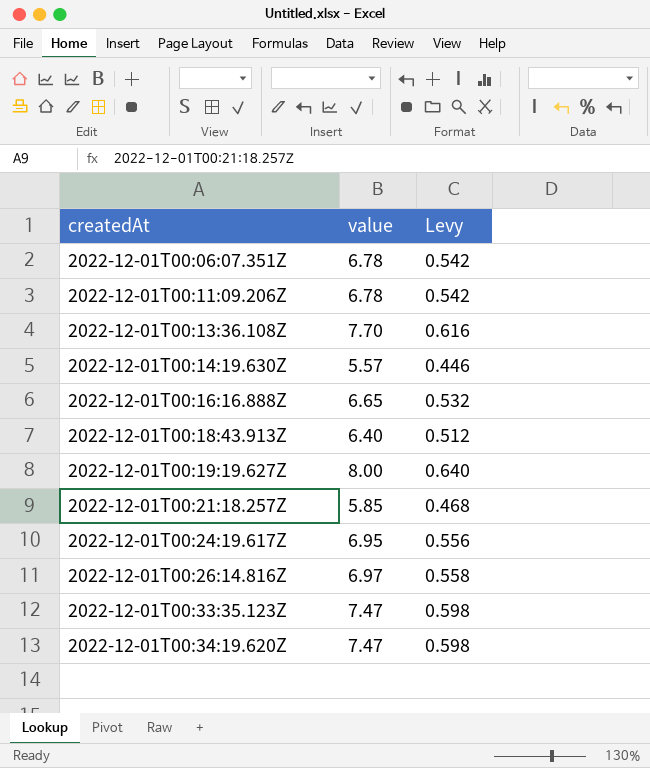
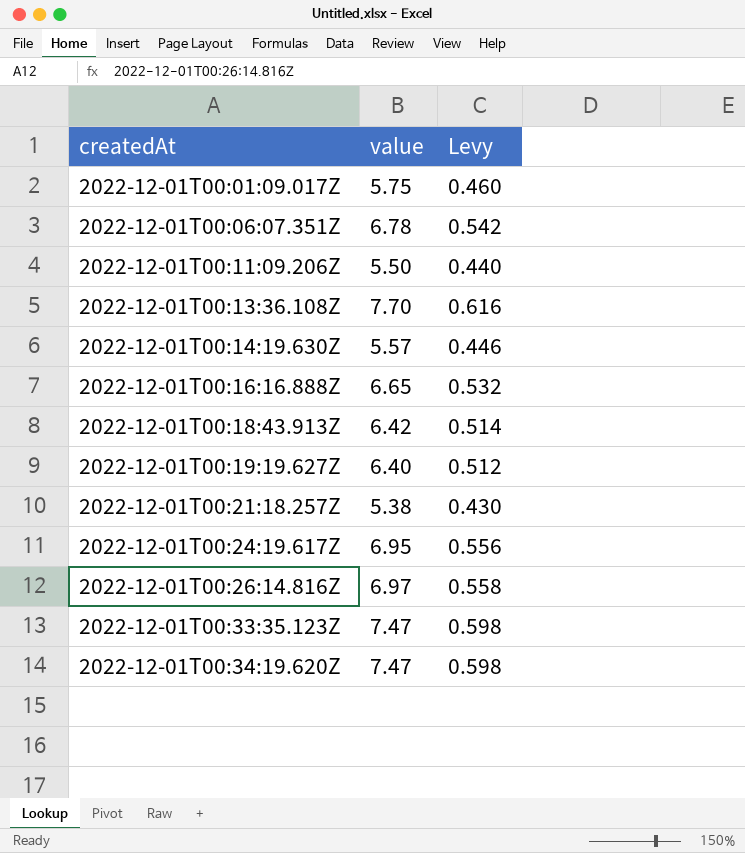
row 2022-12-01T00:01:09.017Z: none -> 5.75 | 0.460
2022-12-01T00:11:09.206Z | value: 6.78 -> 5.50
2022-12-01T00:11:09.206Z | Levy: 0.542 -> 0.440
2022-12-01T00:18:43.913Z | value: 6.40 -> 6.42
2022-12-01T00:18:43.913Z | Levy: 0.512 -> 0.514
2022-12-01T00:19:19.627Z | value: 8.00 -> 6.40
2022-12-01T00:19:19.627Z | Levy: 0.640 -> 0.512
2022-12-01T00:21:18.257Z | value: 5.85 -> 5.38
2022-12-01T00:21:18.257Z | Levy: 0.468 -> 0.430

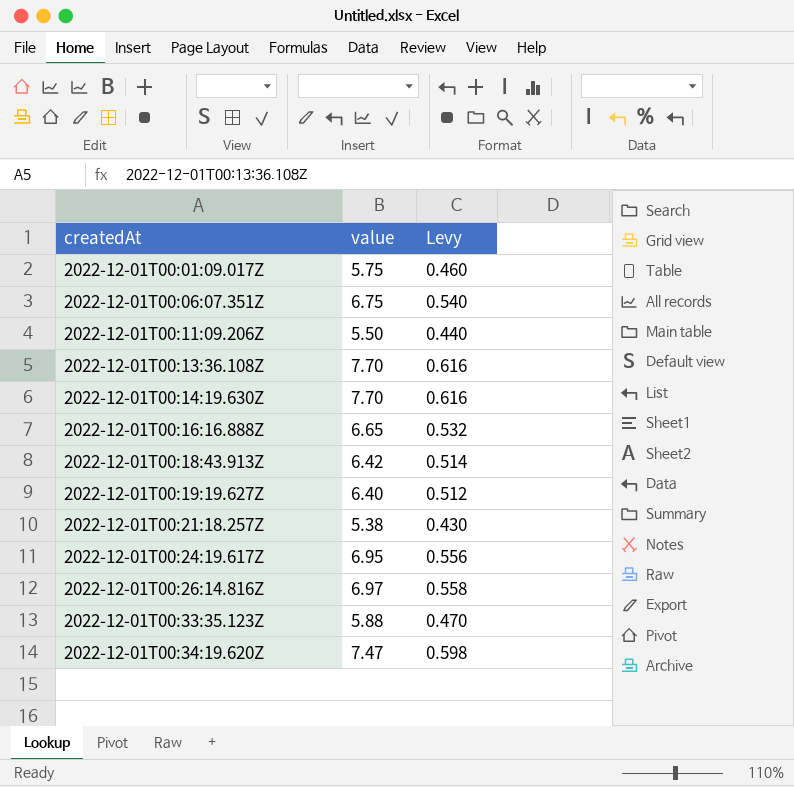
2022-12-01T00:06:07.351Z | value: 6.78 -> 6.75
2022-12-01T00:06:07.351Z | Levy: 0.542 -> 0.540
2022-12-01T00:14:19.630Z | value: 5.57 -> 7.70
2022-12-01T00:14:19.630Z | Levy: 0.446 -> 0.616
2022-12-01T00:33:35.123Z | value: 7.47 -> 5.88
2022-12-01T00:33:35.123Z | Levy: 0.598 -> 0.470

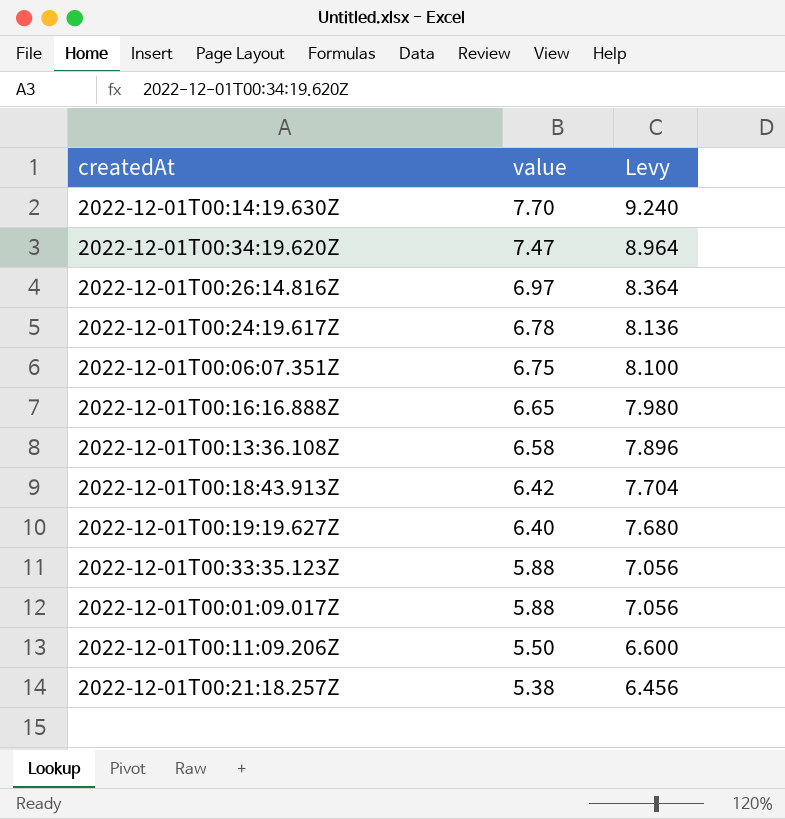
row order: createdAt ascending -> value descending
column Levy | formula: [value] * 0.08 -> [value] * 1.2
2022-12-01T00:24:19.617Z | value: 6.95 -> 6.78
2022-12-01T00:13:36.108Z | value: 7.70 -> 6.58
2022-12-01T00:01:09.017Z | value: 5.75 -> 5.88

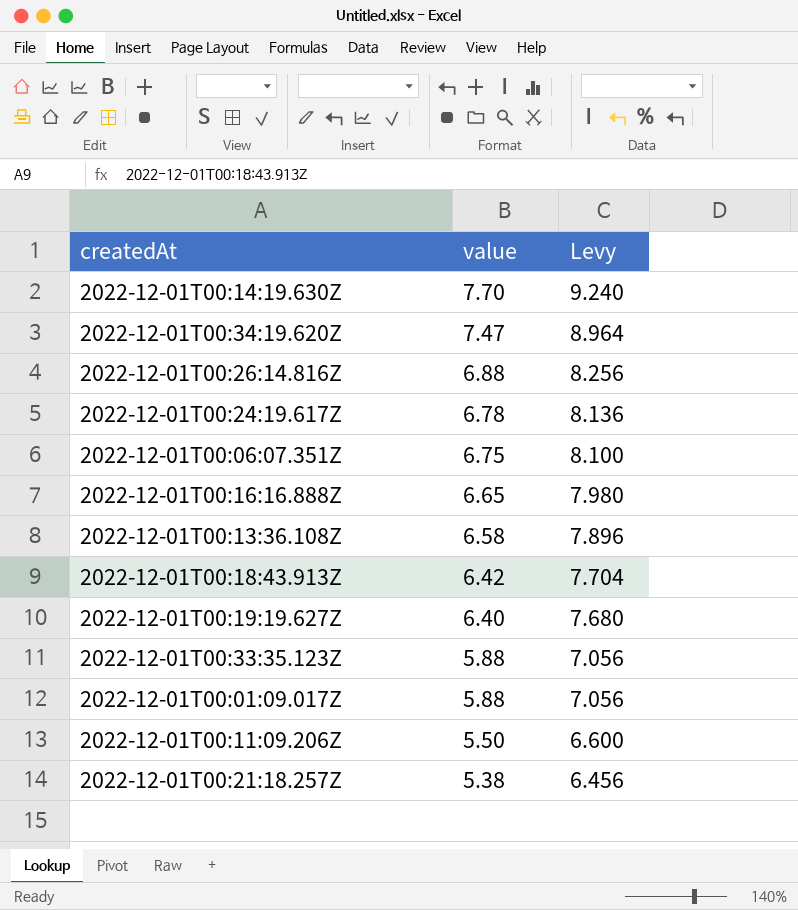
2022-12-01T00:26:14.816Z | value: 6.97 -> 6.88
2022-12-01T00:26:14.816Z | Levy: 8.364 -> 8.256

